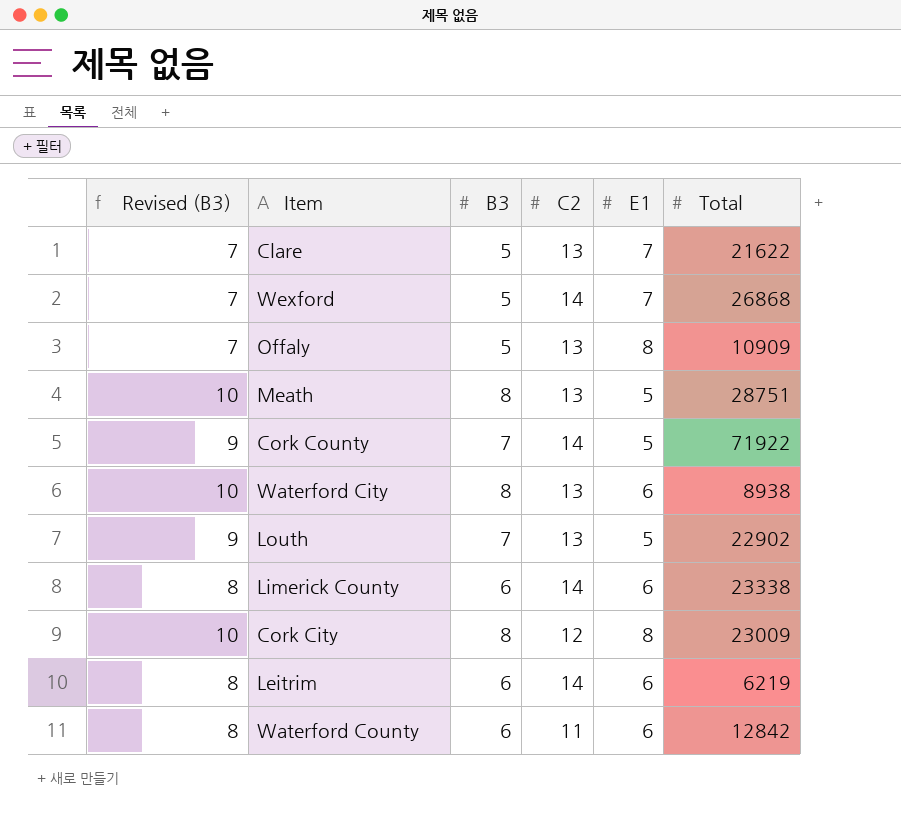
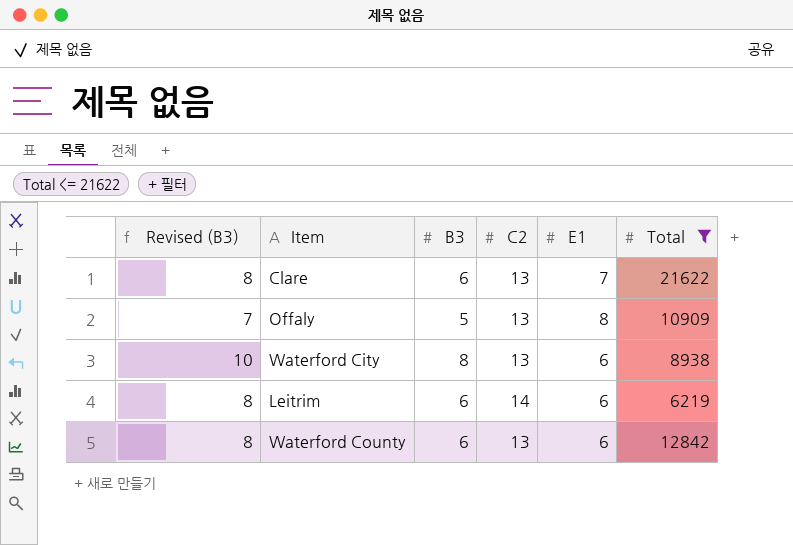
filter: none -> Total <= 21622
Clare | Revised (B3): 7 -> 8
Clare | B3: 5 -> 6
Waterford County | C2: 11 -> 13

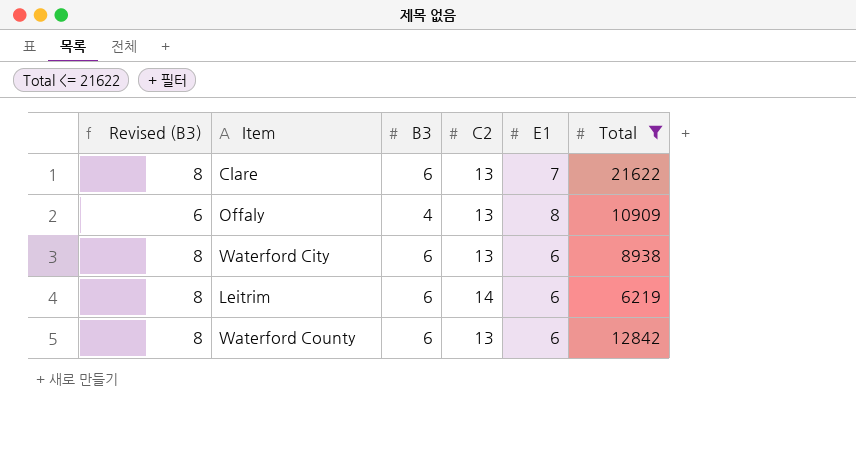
Offaly | Revised (B3): 7 -> 6
Offaly | B3: 5 -> 4
Waterford City | Revised (B3): 10 -> 8
Waterford City | B3: 8 -> 6

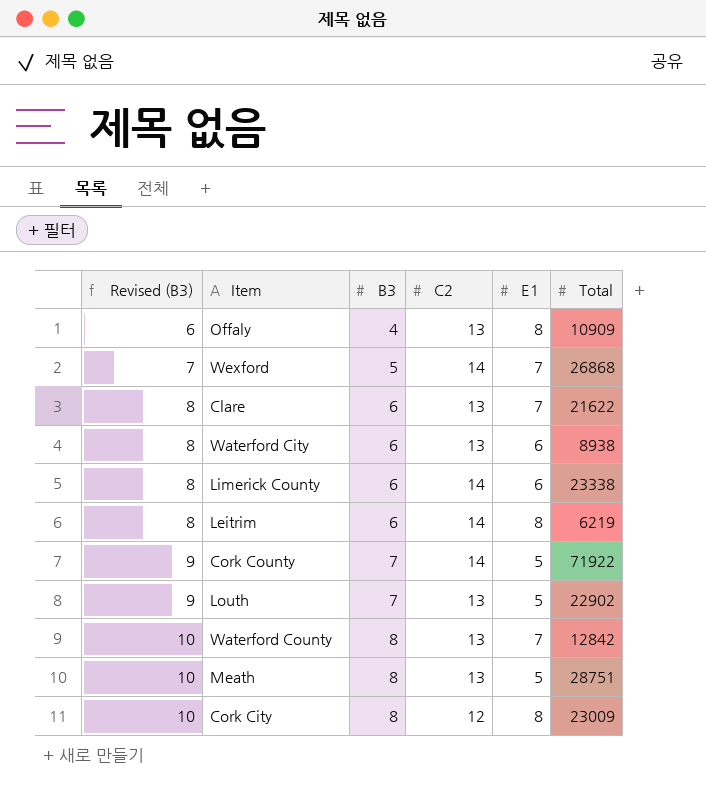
filter: Total <= 21622 -> none
row order: none -> Revised (B3) ascending
Leitrim | E1: 6 -> 8
Waterford County | Revised (B3): 8 -> 10
Waterford County | B3: 6 -> 8
Waterford County | E1: 6 -> 7

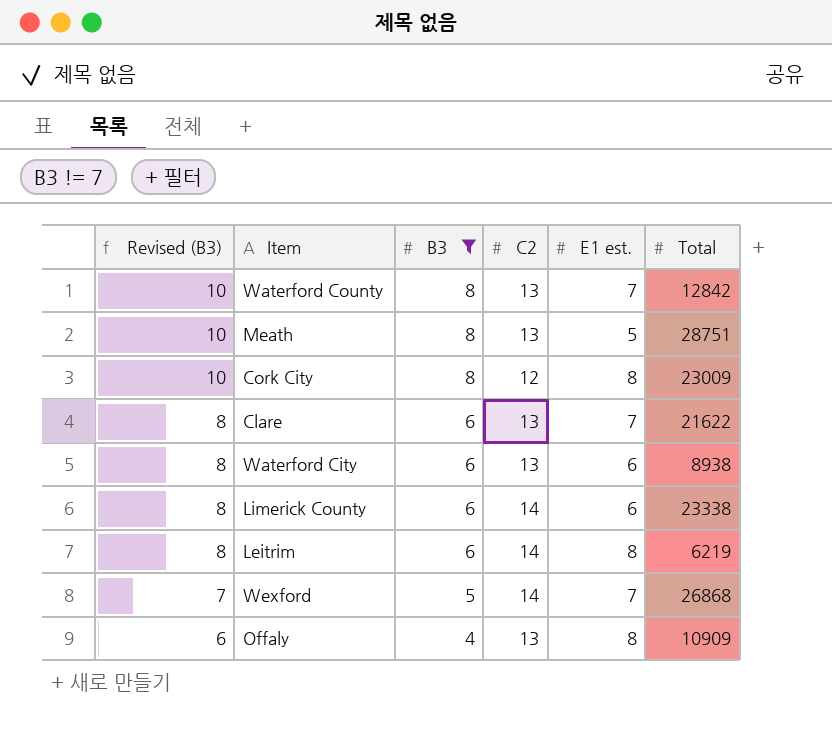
filter: none -> B3 != 7
row order: Revised (B3) ascending -> Revised (B3) descending
column name: E1 -> E1 est.

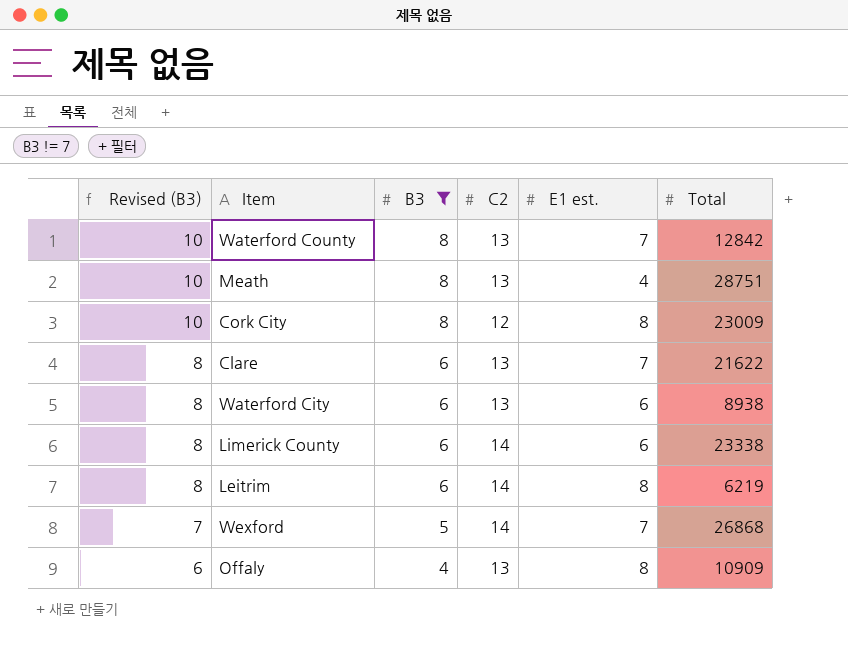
Meath | E1 est.: 5 -> 4

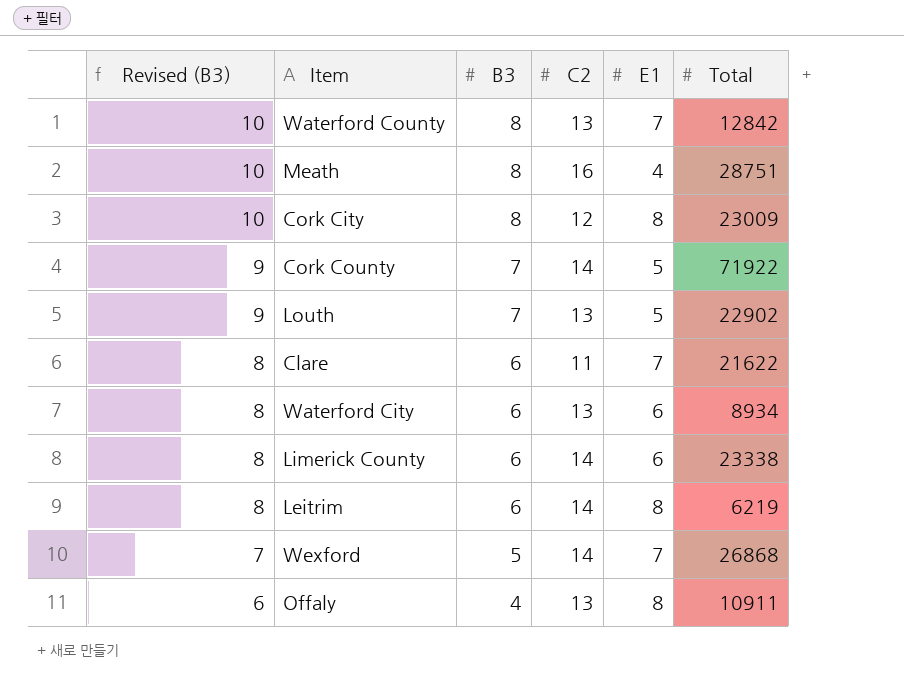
filter: B3 != 7 -> none
column name: E1 est. -> E1
Meath | C2: 13 -> 16
Clare | C2: 13 -> 11
Waterford City | Total: 8938 -> 8934
Offaly | Total: 10909 -> 10911

